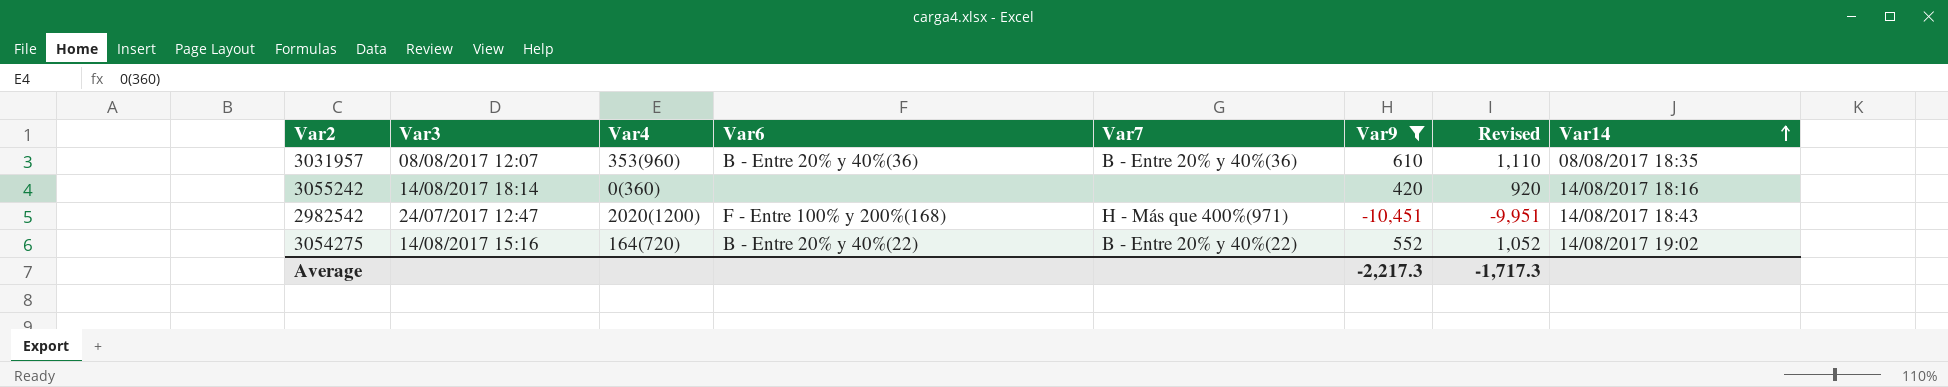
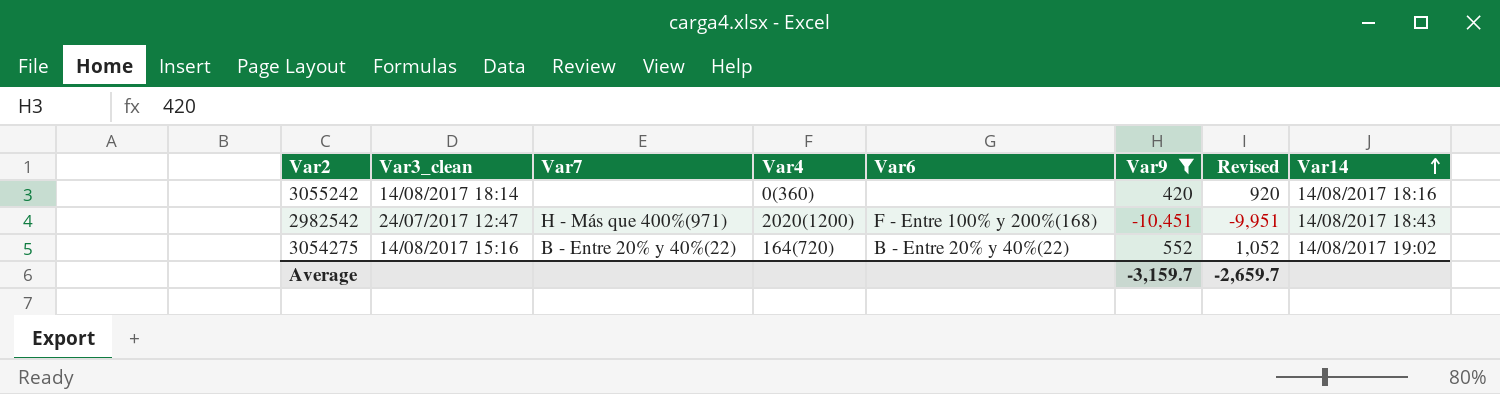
column name: Var3 -> Var3_clean
column Var7 | position: 5 -> 3
row 3031957: 08/08/2017 12:07 | 353(960) | B - Entre 20% y 40%(36) | B - Entre 20% y 40%(36) | 610 | 1,110 | 08/08/2017 18:35 -> none
Average | Var9: -2,217.3 -> -3,159.7
Average | Revised: -1,717.3 -> -2,659.7

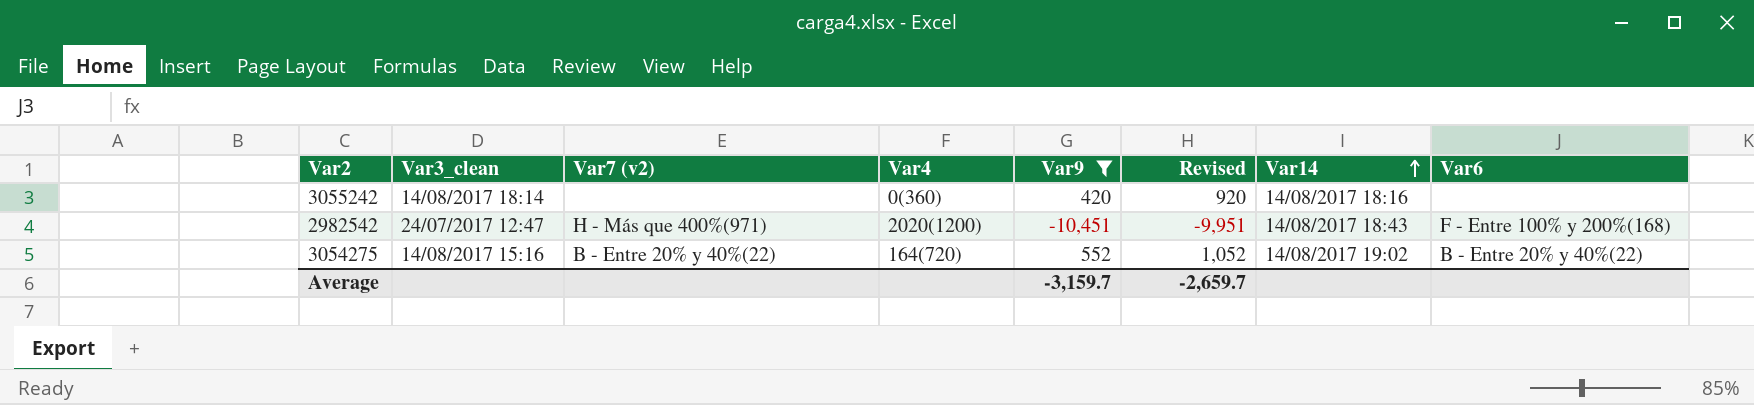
column name: Var7 -> Var7 (v2)
column Var6 | position: 5 -> 8

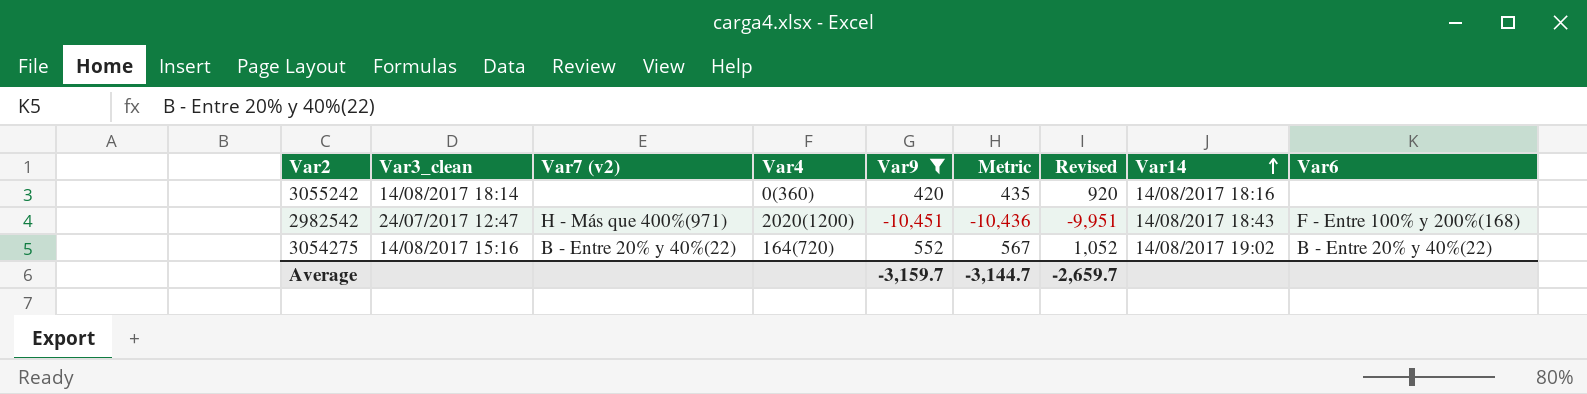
column Metric | formula: none -> [Var9] + 15

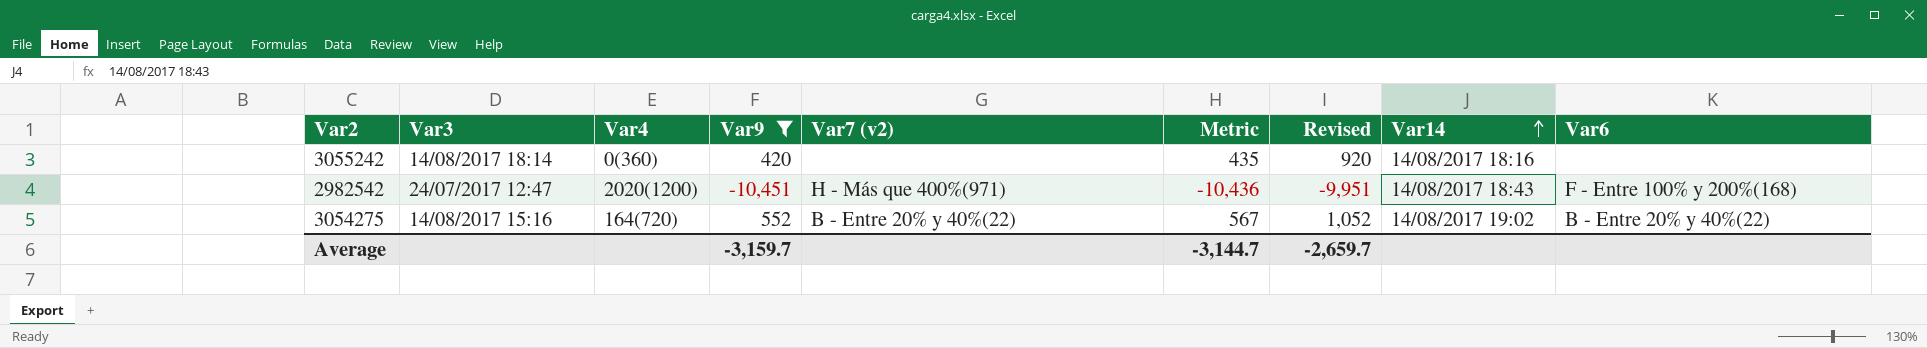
column name: Var3_clean -> Var3
column Var7 (v2) | position: 3 -> 5

